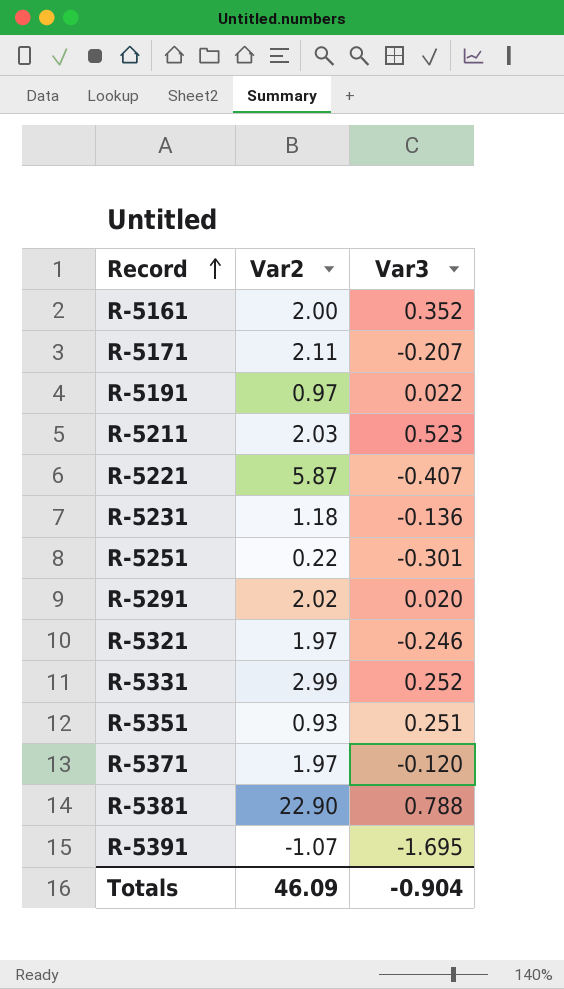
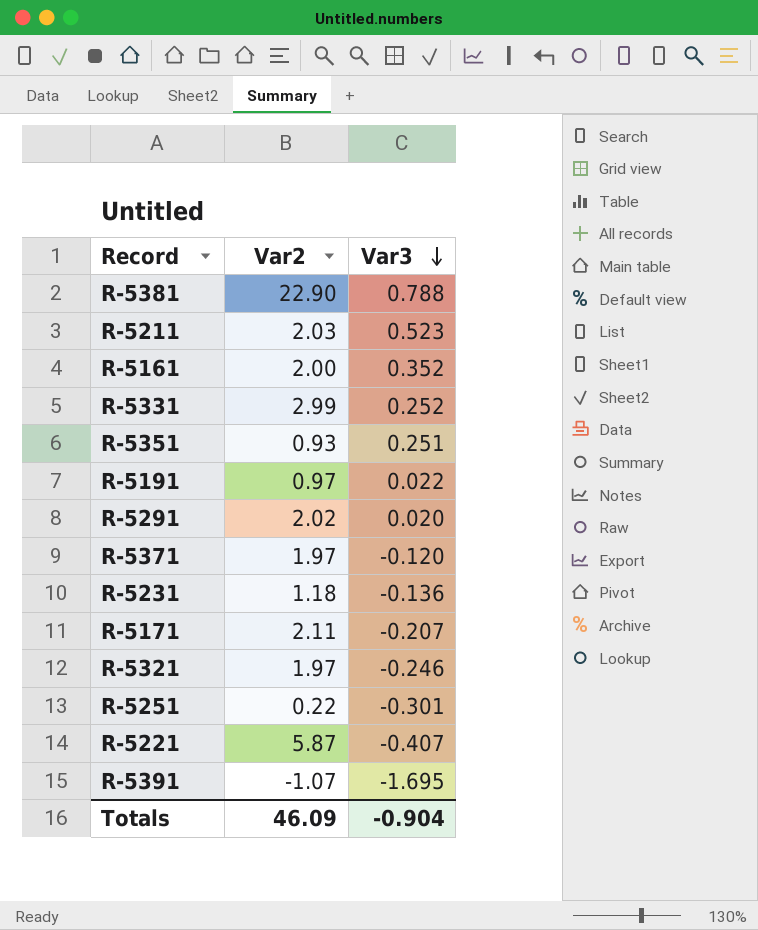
row order: Record ascending -> Var3 descending

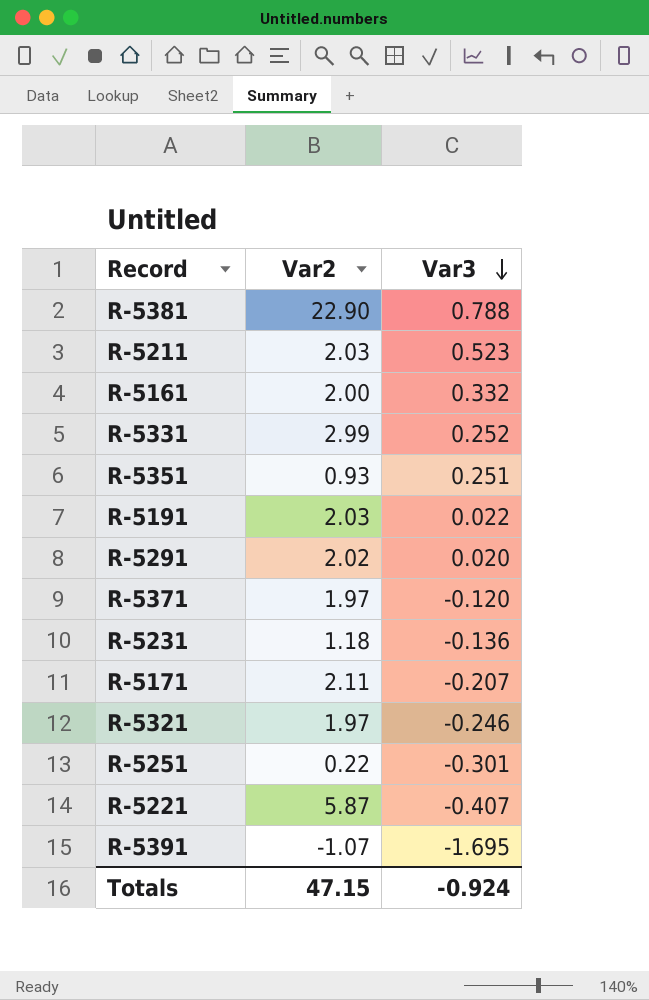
R-5161 | Var3: 0.352 -> 0.332
R-5191 | Var2: 0.97 -> 2.03
Totals | Var2: 46.09 -> 47.15
Totals | Var3: -0.904 -> -0.924

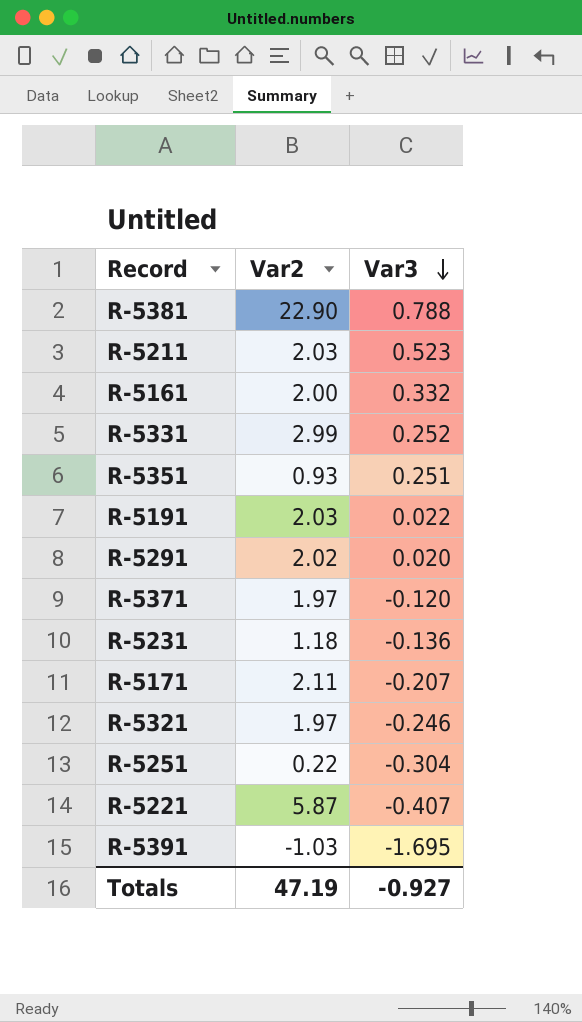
R-5251 | Var3: -0.301 -> -0.304
R-5391 | Var2: -1.07 -> -1.03
Totals | Var2: 47.15 -> 47.19
Totals | Var3: -0.924 -> -0.927

